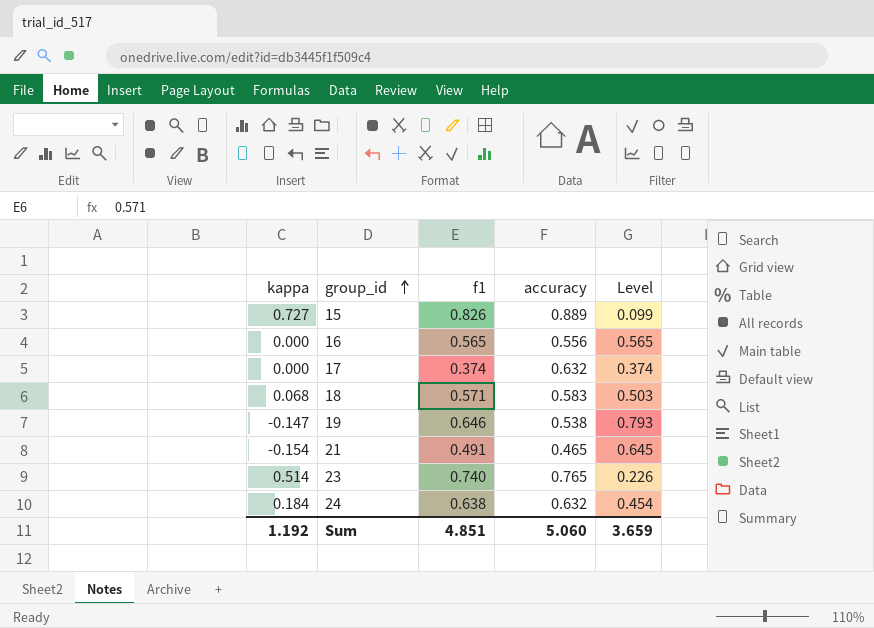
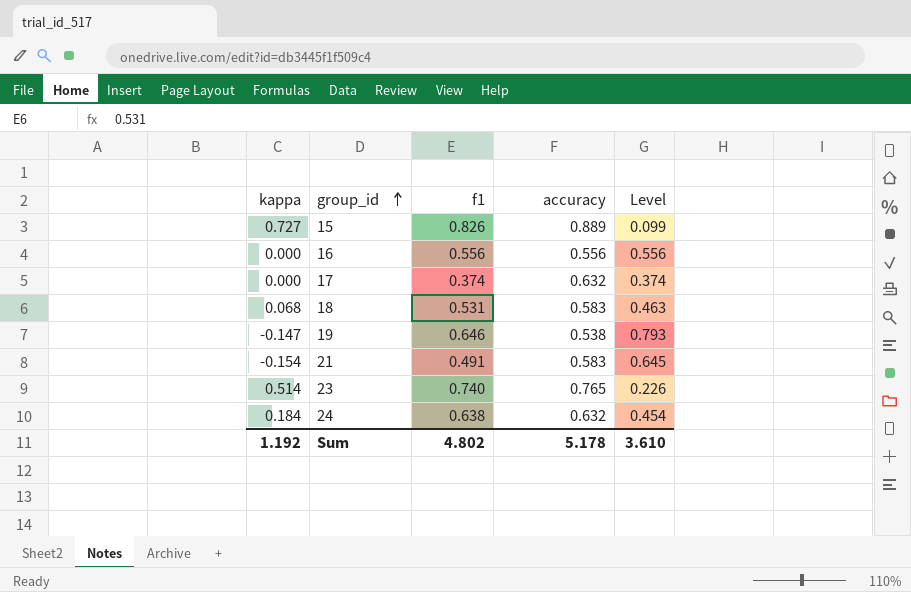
16 | f1: 0.565 -> 0.556
16 | Level: 0.565 -> 0.556
18 | f1: 0.571 -> 0.531
18 | Level: 0.503 -> 0.463
21 | accuracy: 0.465 -> 0.583
Sum | f1: 4.851 -> 4.802
Sum | accuracy: 5.060 -> 5.178
Sum | Level: 3.659 -> 3.610

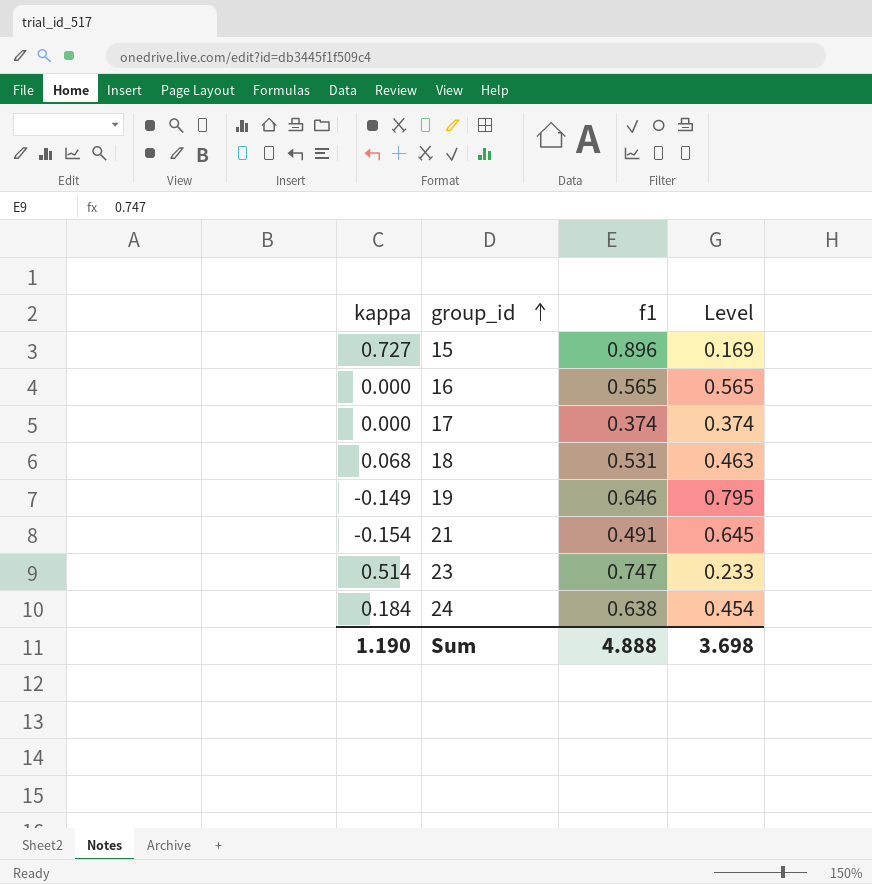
column accuracy | position: 4 -> none
15 | f1: 0.826 -> 0.896
15 | Level: 0.099 -> 0.169
16 | f1: 0.556 -> 0.565
16 | Level: 0.556 -> 0.565
19 | kappa: -0.147 -> -0.149
19 | Level: 0.793 -> 0.795
23 | f1: 0.740 -> 0.747
23 | Level: 0.226 -> 0.233
Sum | kappa: 1.192 -> 1.190
Sum | f1: 4.802 -> 4.888
Sum | Level: 3.610 -> 3.698

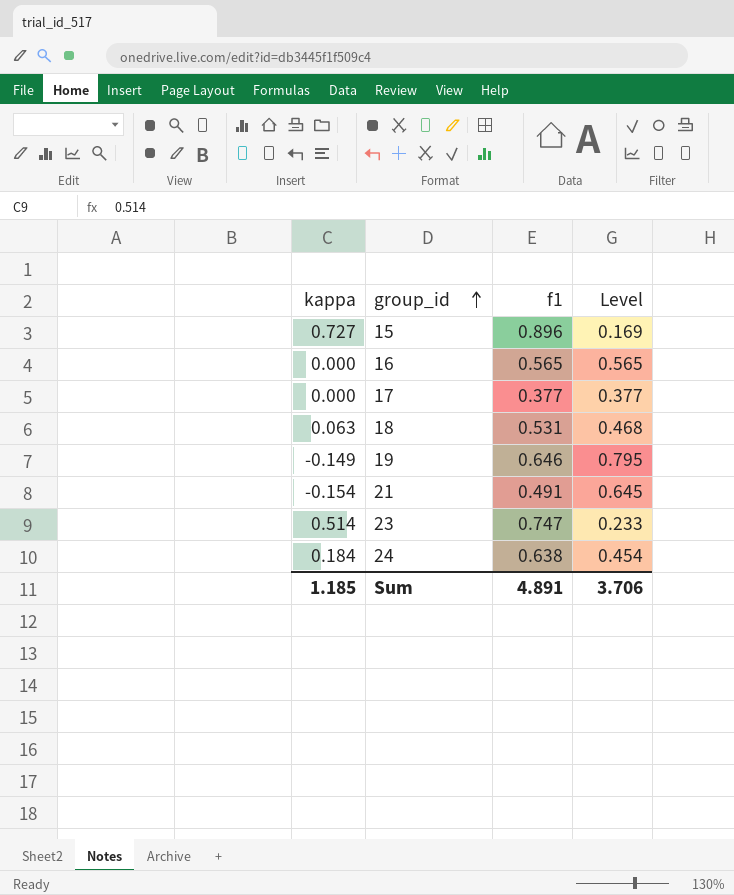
17 | f1: 0.374 -> 0.377
17 | Level: 0.374 -> 0.377
18 | kappa: 0.068 -> 0.063
18 | Level: 0.463 -> 0.468
Sum | kappa: 1.190 -> 1.185
Sum | f1: 4.888 -> 4.891
Sum | Level: 3.698 -> 3.706

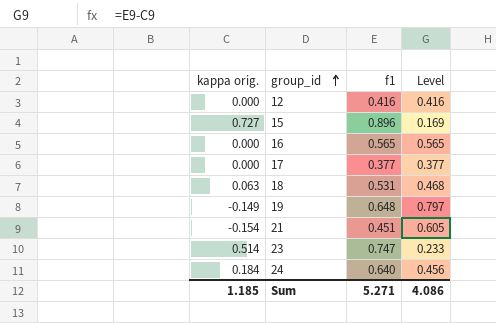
column name: kappa -> kappa orig.
row 12: none -> 0.000 | 0.416 | 0.416
19 | f1: 0.646 -> 0.648
19 | Level: 0.795 -> 0.797
21 | f1: 0.491 -> 0.451
21 | Level: 0.645 -> 0.605
24 | f1: 0.638 -> 0.640
24 | Level: 0.454 -> 0.456
Sum | f1: 4.891 -> 5.271
Sum | Level: 3.706 -> 4.086

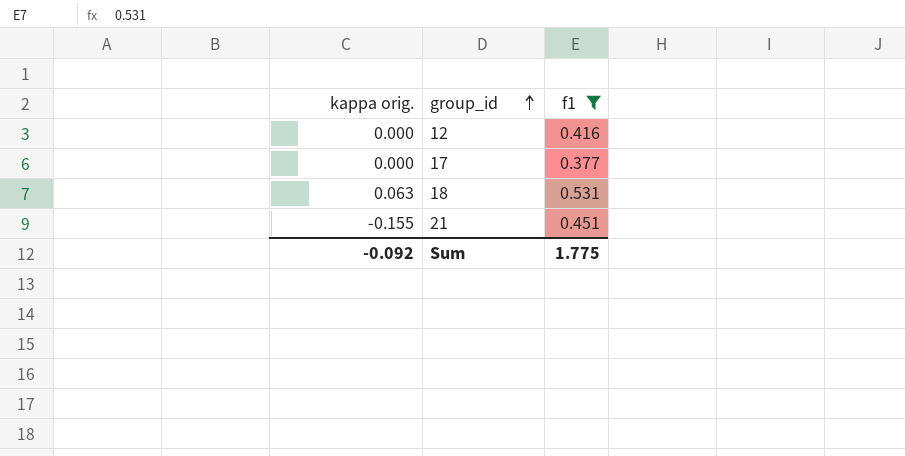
filter: none -> f1 <= 0.531
column Level | formula: [f1] - [kappa orig.] -> none
21 | kappa orig.: -0.154 -> -0.155
Sum | kappa orig.: 1.185 -> -0.092
Sum | f1: 5.271 -> 1.775

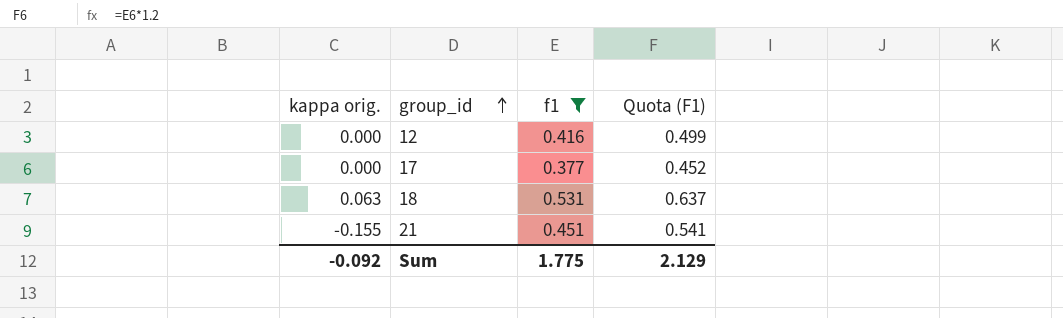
column Quota (F1) | formula: none -> [f1] * 1.2

